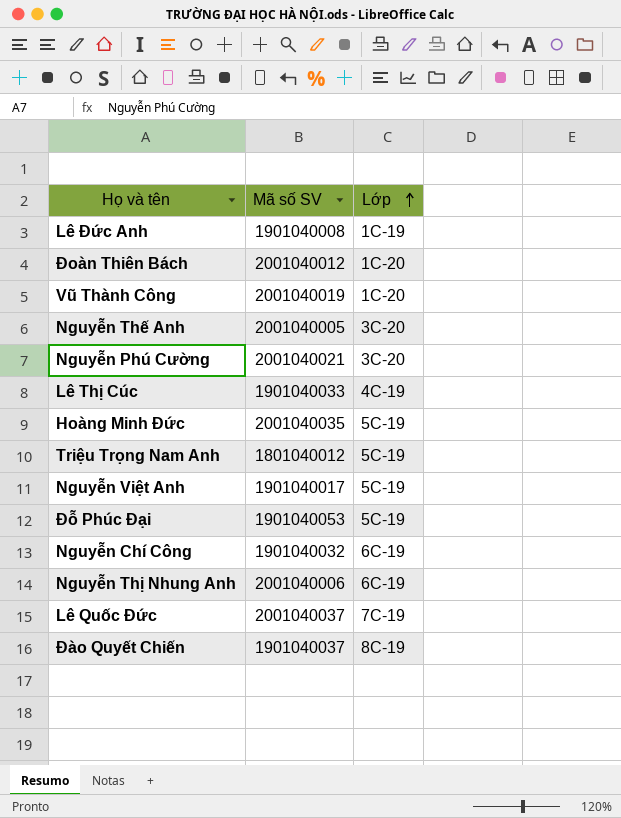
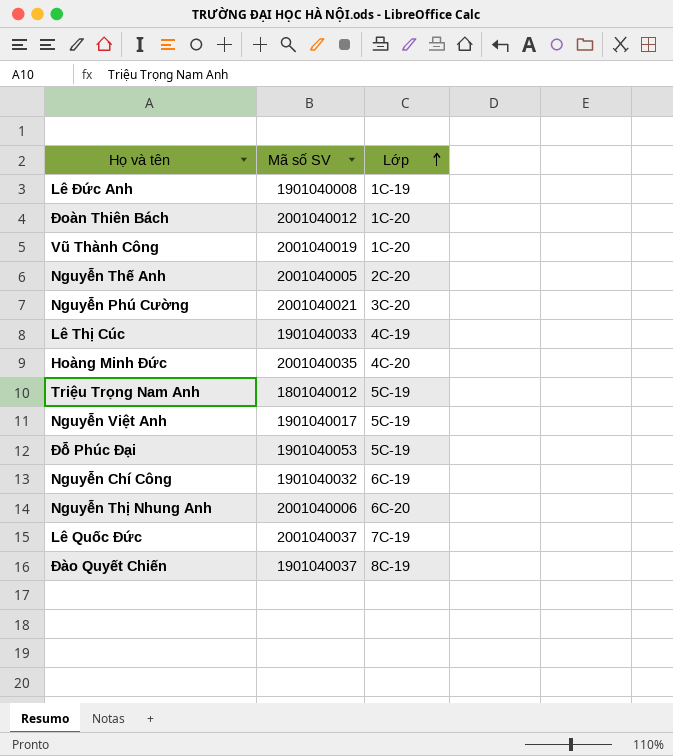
Nguyễn Thế Anh | Lớp: 3C-20 -> 2C-20
Hoàng Minh Đức | Lớp: 5C-19 -> 4C-20
Nguyễn Thị Nhung Anh | Lớp: 6C-19 -> 6C-20

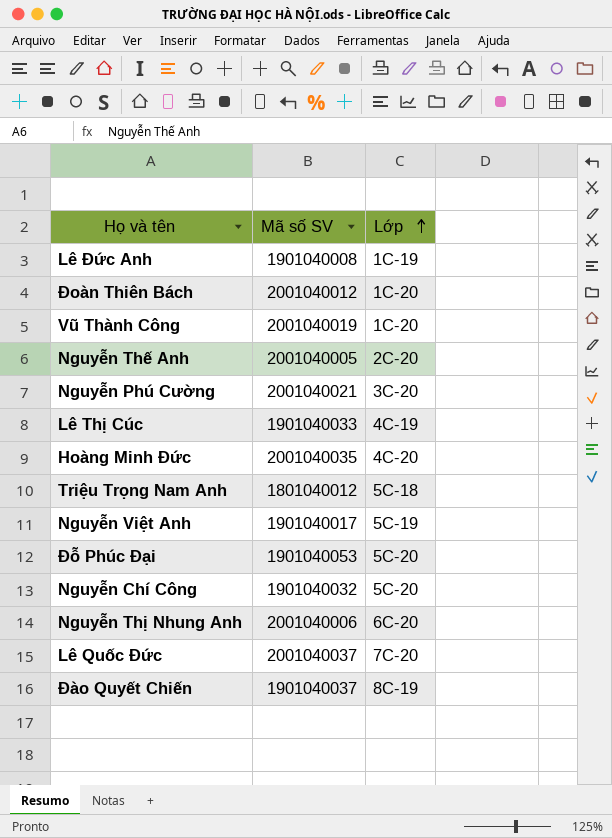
Triệu Trọng Nam Anh | Lớp: 5C-19 -> 5C-18
Đỗ Phúc Đại | Lớp: 5C-19 -> 5C-20
Nguyễn Chí Công | Lớp: 6C-19 -> 5C-20
Lê Quốc Đức | Lớp: 7C-19 -> 7C-20

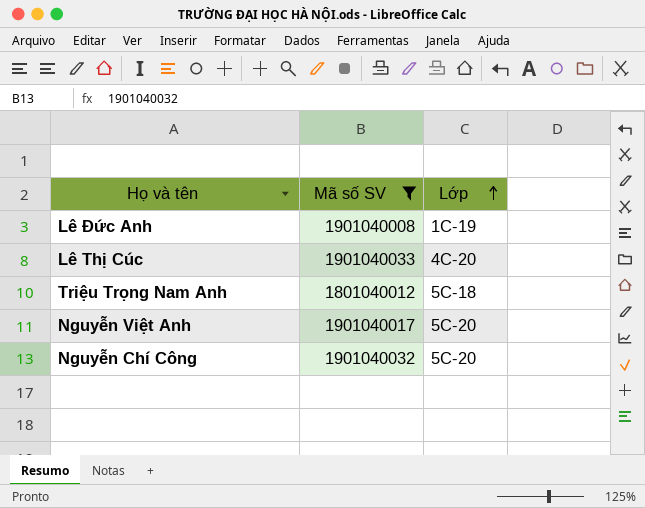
filter: none -> Mã số SV <= 1901040033
Lê Thị Cúc | Lớp: 4C-19 -> 4C-20
Nguyễn Việt Anh | Lớp: 5C-19 -> 5C-20

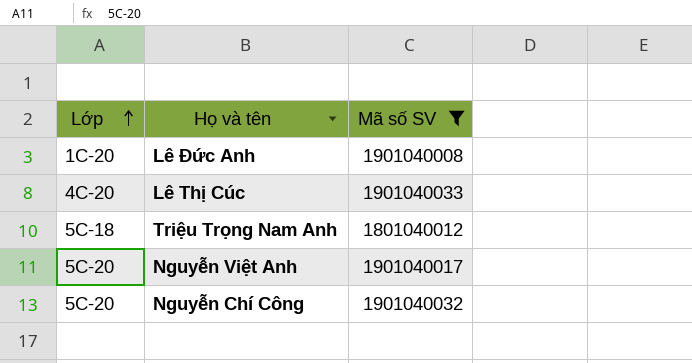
column Lớp | position: 3 -> 1
Lê Đức Anh | Lớp: 1C-19 -> 1C-20

